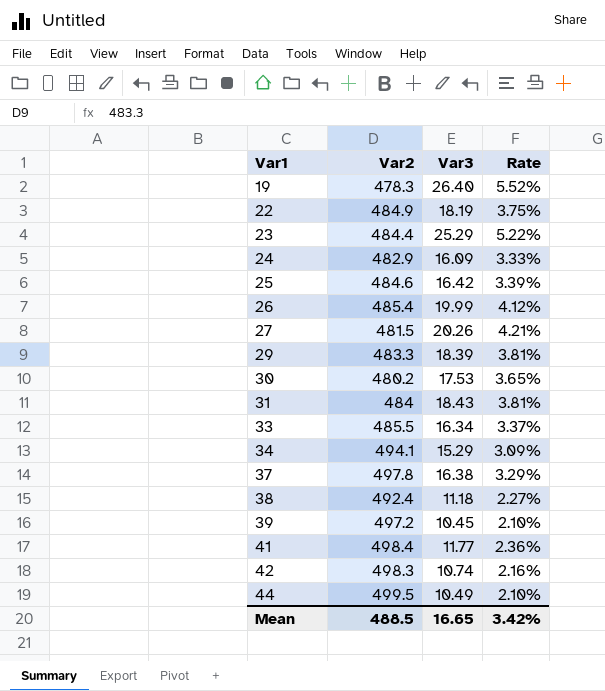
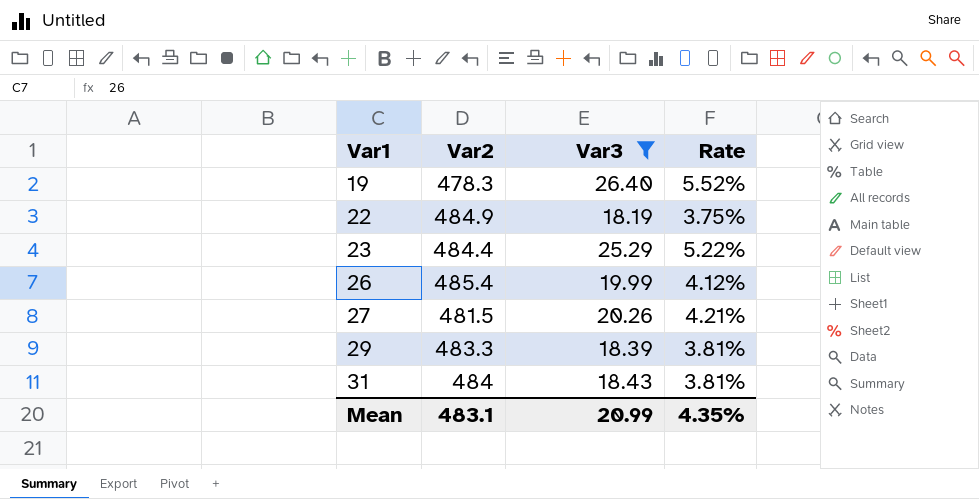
filter: none -> Var3 >= 18.19
Mean | Var2: 488.5 -> 483.1
Mean | Var3: 16.65 -> 20.99
Mean | Rate: 3.42% -> 4.35%

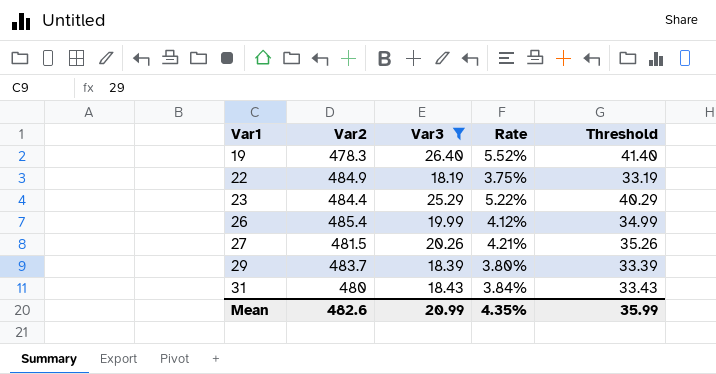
column Threshold | formula: none -> [Var3] + 15
29 | Var2: 483.3 -> 483.7
29 | Rate: 3.81% -> 3.80%
31 | Var2: 484 -> 480
31 | Rate: 3.81% -> 3.84%
Mean | Var2: 483.1 -> 482.6

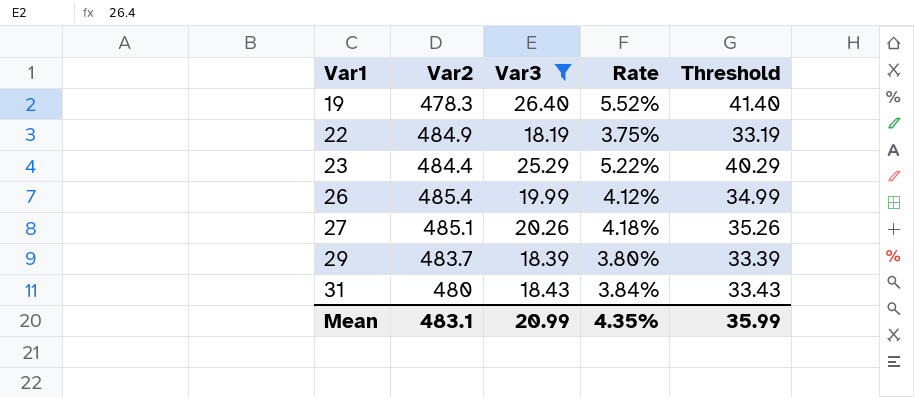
27 | Var2: 481.5 -> 485.1
27 | Rate: 4.21% -> 4.18%
Mean | Var2: 482.6 -> 483.1

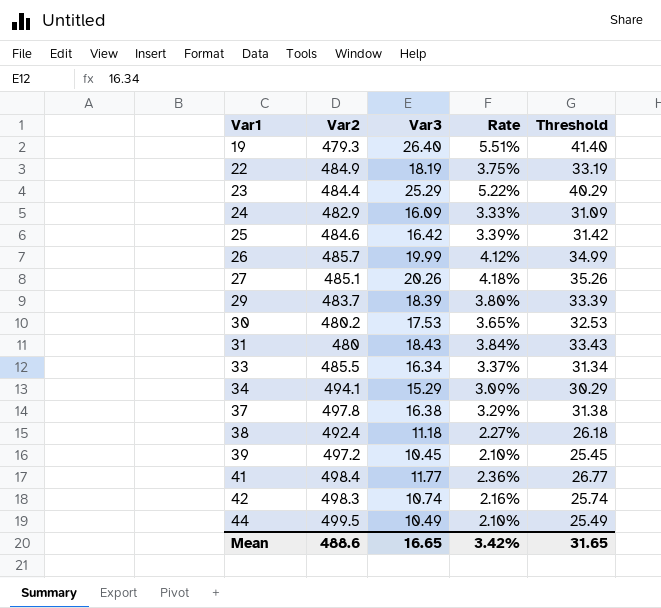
filter: Var3 >= 18.19 -> none
19 | Var2: 478.3 -> 479.3
19 | Rate: 5.52% -> 5.51%
26 | Var2: 485.4 -> 485.7
Mean | Var2: 483.1 -> 488.6
Mean | Var3: 20.99 -> 16.65
Mean | Rate: 4.35% -> 3.42%
Mean | Threshold: 35.99 -> 31.65

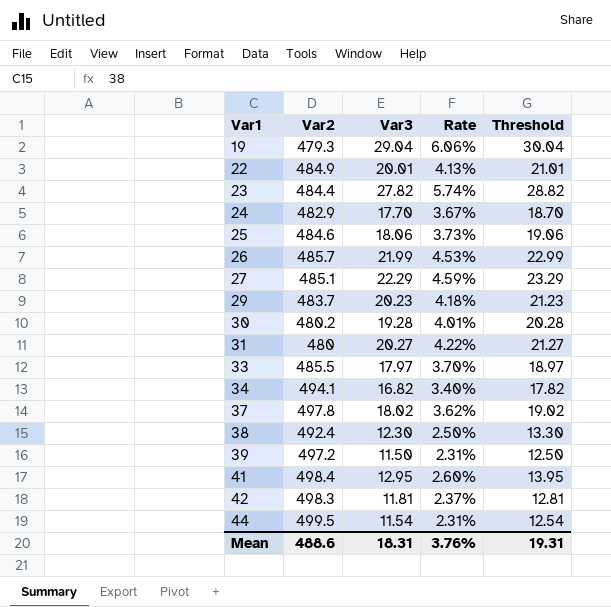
column Threshold | formula: [Var3] + 15 -> [Var3] + 1
19 | Var3: 26.40 -> 29.04
19 | Rate: 5.51% -> 6.06%
22 | Var3: 18.19 -> 20.01
22 | Rate: 3.75% -> 4.13%
23 | Var3: 25.29 -> 27.82
23 | Rate: 5.22% -> 5.74%
24 | Var3: 16.09 -> 17.70
24 | Rate: 3.33% -> 3.67%
25 | Var3: 16.42 -> 18.06
25 | Rate: 3.39% -> 3.73%
26 | Var3: 19.99 -> 21.99
26 | Rate: 4.12% -> 4.53%
27 | Var3: 20.26 -> 22.29
27 | Rate: 4.18% -> 4.59%
29 | Var3: 18.39 -> 20.23
29 | Rate: 3.80% -> 4.18%
30 | Var3: 17.53 -> 19.28
30 | Rate: 3.65% -> 4.01%
31 | Var3: 18.43 -> 20.27
31 | Rate: 3.84% -> 4.22%
33 | Var3: 16.34 -> 17.97
33 | Rate: 3.37% -> 3.70%
34 | Var3: 15.29 -> 16.82
34 | Rate: 3.09% -> 3.40%
37 | Var3: 16.38 -> 18.02
37 | Rate: 3.29% -> 3.62%
38 | Var3: 11.18 -> 12.30
38 | Rate: 2.27% -> 2.50%
39 | Var3: 10.45 -> 11.50
39 | Rate: 2.10% -> 2.31%
41 | Var3: 11.77 -> 12.95
41 | Rate: 2.36% -> 2.60%
42 | Var3: 10.74 -> 11.81
42 | Rate: 2.16% -> 2.37%
44 | Var3: 10.49 -> 11.54
44 | Rate: 2.10% -> 2.31%
Mean | Var3: 16.65 -> 18.31
Mean | Rate: 3.42% -> 3.76%
Mean | Threshold: 31.65 -> 19.31

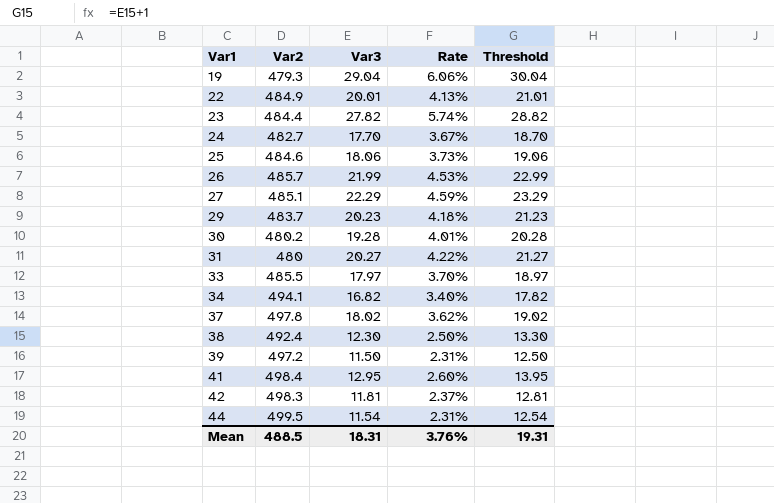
24 | Var2: 482.9 -> 482.7
Mean | Var2: 488.6 -> 488.5

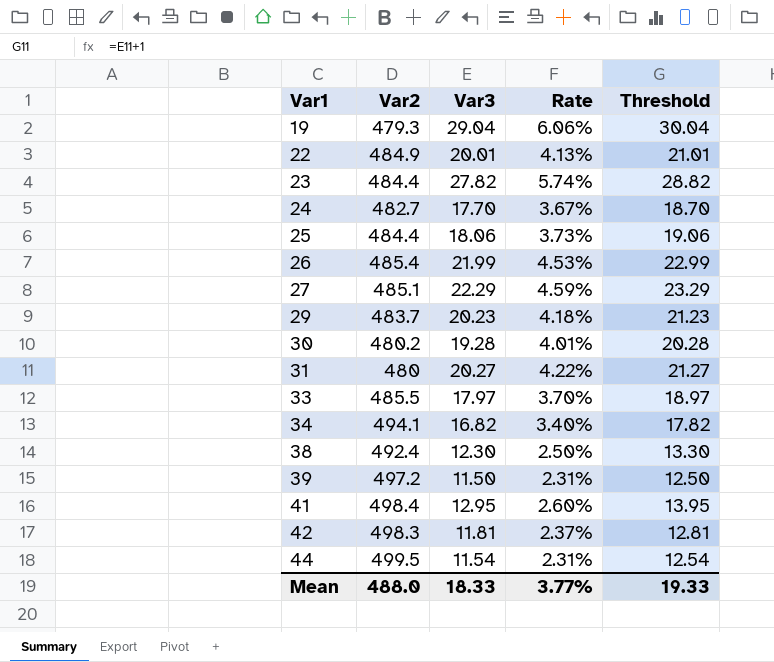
row 37: 497.8 | 18.02 | 3.62% | 19.02 -> none
25 | Var2: 484.6 -> 484.4
26 | Var2: 485.7 -> 485.4
Mean | Var2: 488.5 -> 488.0
Mean | Var3: 18.31 -> 18.33
Mean | Rate: 3.76% -> 3.77%
Mean | Threshold: 19.31 -> 19.33

